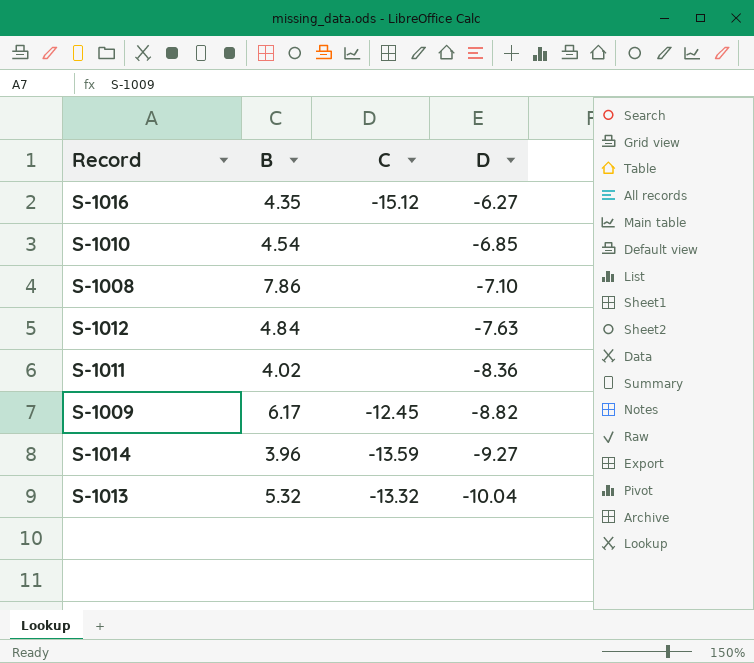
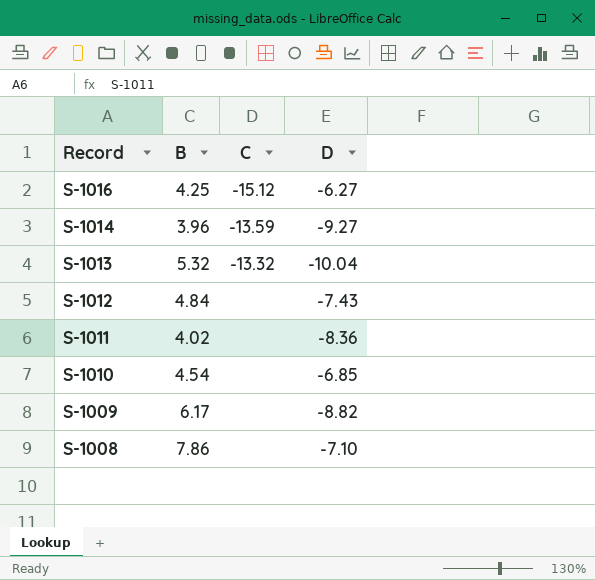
row order: D descending -> Record descending
S-1016 | B: 4.35 -> 4.25
S-1012 | D: -7.63 -> -7.43
S-1009 | C: -12.45 -> none

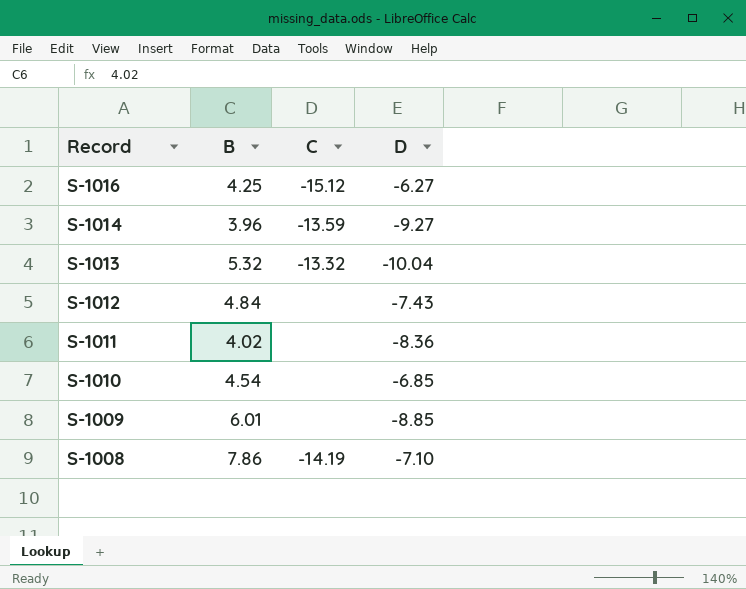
S-1009 | B: 6.17 -> 6.01
S-1009 | D: -8.82 -> -8.85
S-1008 | C: none -> -14.19

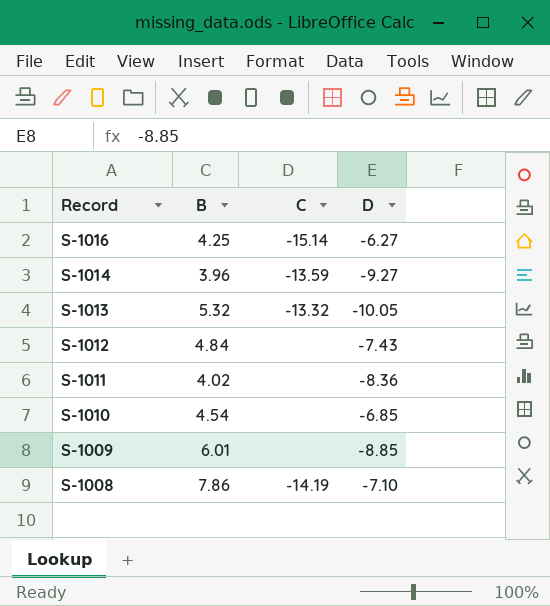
S-1016 | C: -15.12 -> -15.14
S-1013 | D: -10.04 -> -10.05

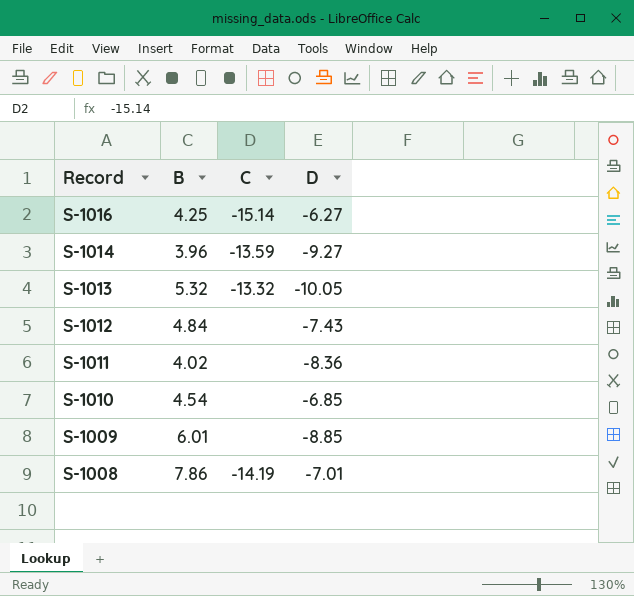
S-1008 | D: -7.10 -> -7.01

